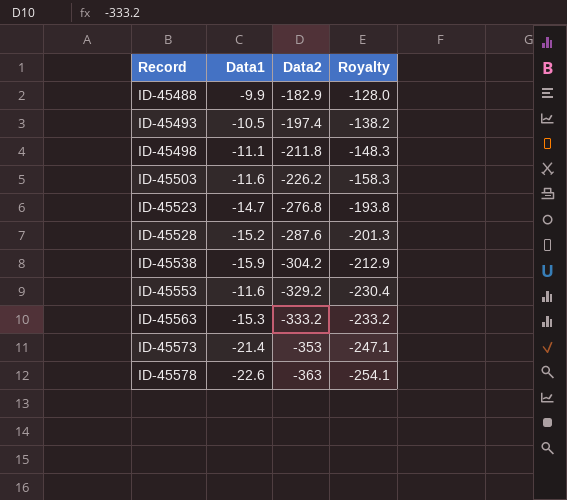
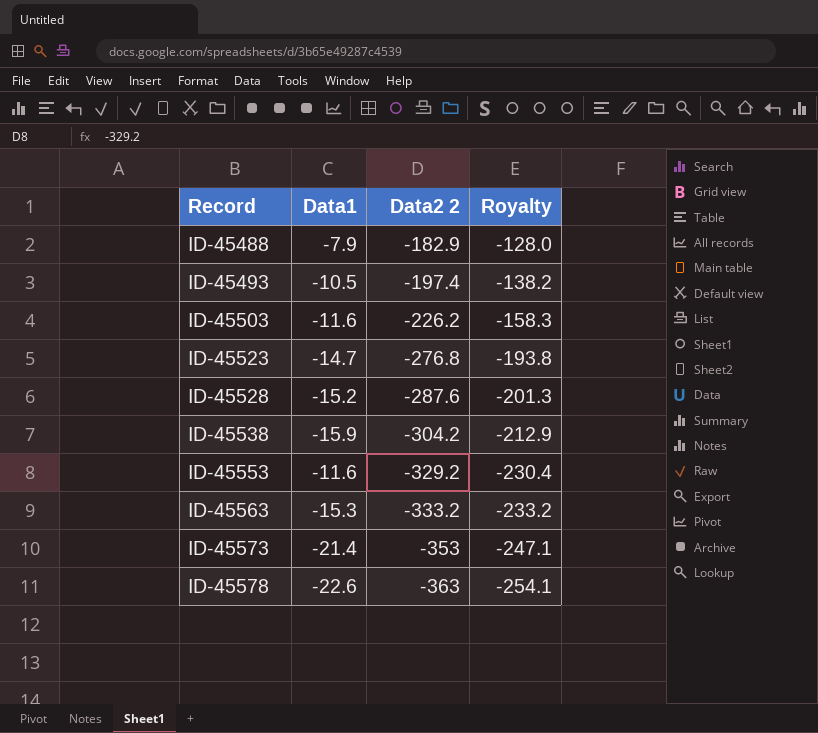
column name: Data2 -> Data2 2
row ID-45498: -11.1 | -211.8 | -148.3 -> none
ID-45488 | Data1: -9.9 -> -7.9

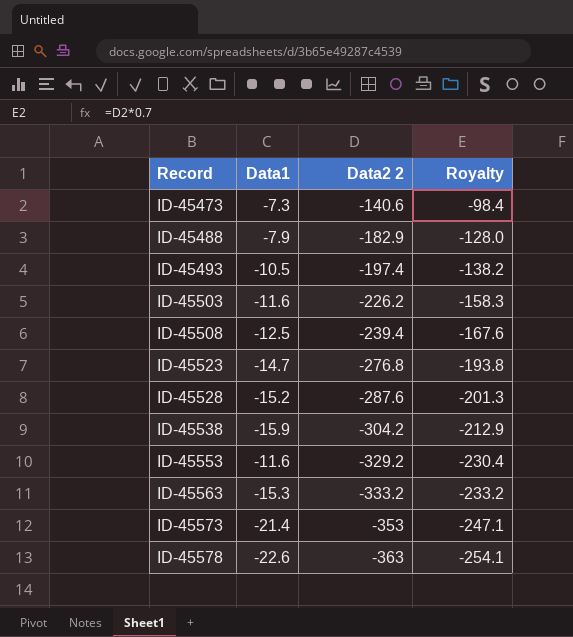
row ID-45473: none -> -7.3 | -140.6 | -98.4
row ID-45508: none -> -12.5 | -239.4 | -167.6

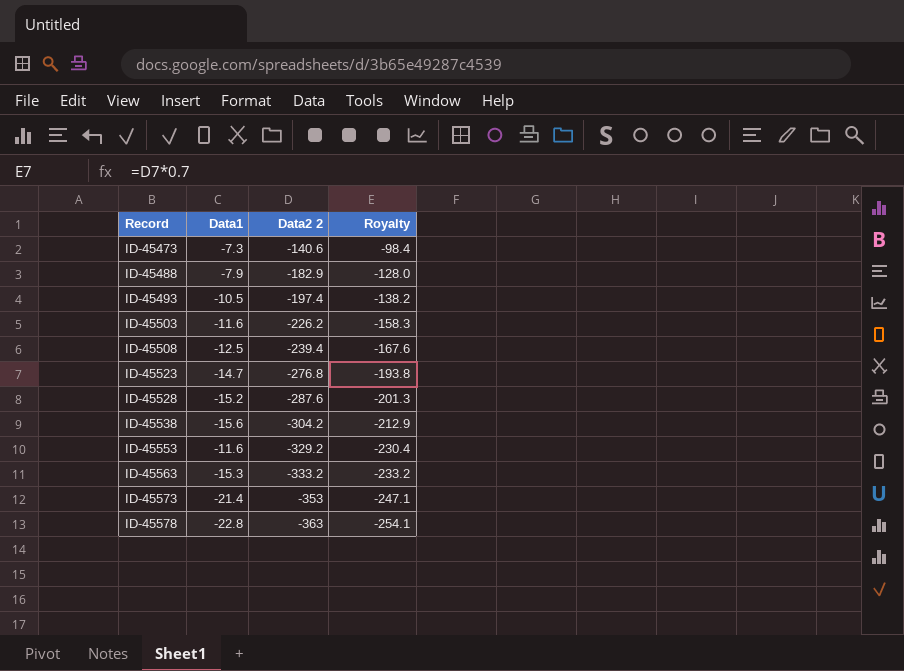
ID-45538 | Data1: -15.9 -> -15.6
ID-45578 | Data1: -22.6 -> -22.8

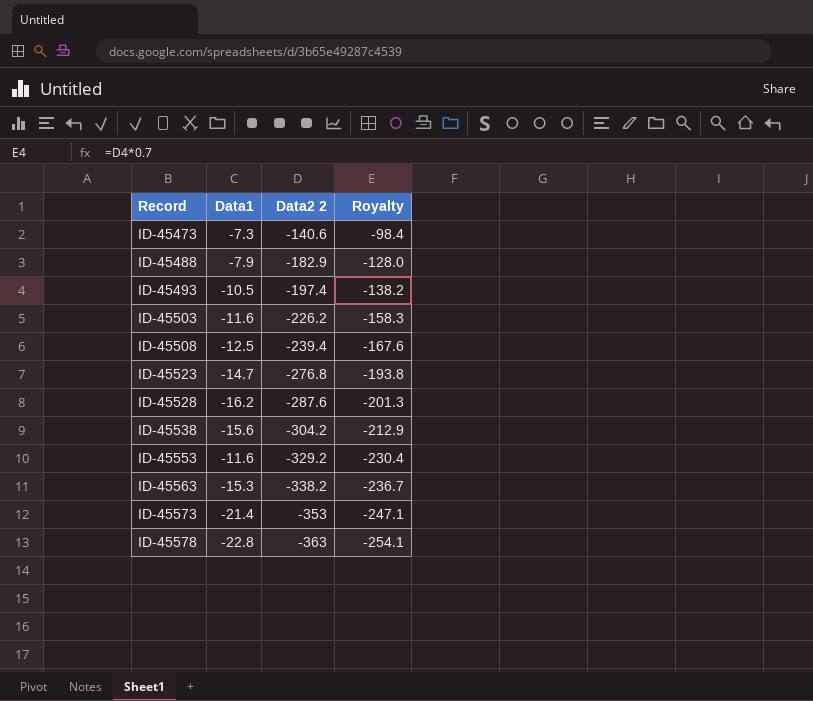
ID-45528 | Data1: -15.2 -> -16.2
ID-45563 | Data2 2: -333.2 -> -338.2
ID-45563 | Royalty: -233.2 -> -236.7

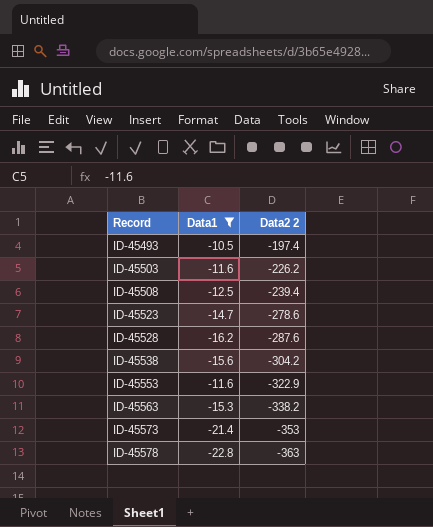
filter: none -> Data1 <= -10.5
column Royalty | formula: [Data2 2] * 0.7 -> none
ID-45523 | Data2 2: -276.8 -> -278.6
ID-45553 | Data2 2: -329.2 -> -322.9

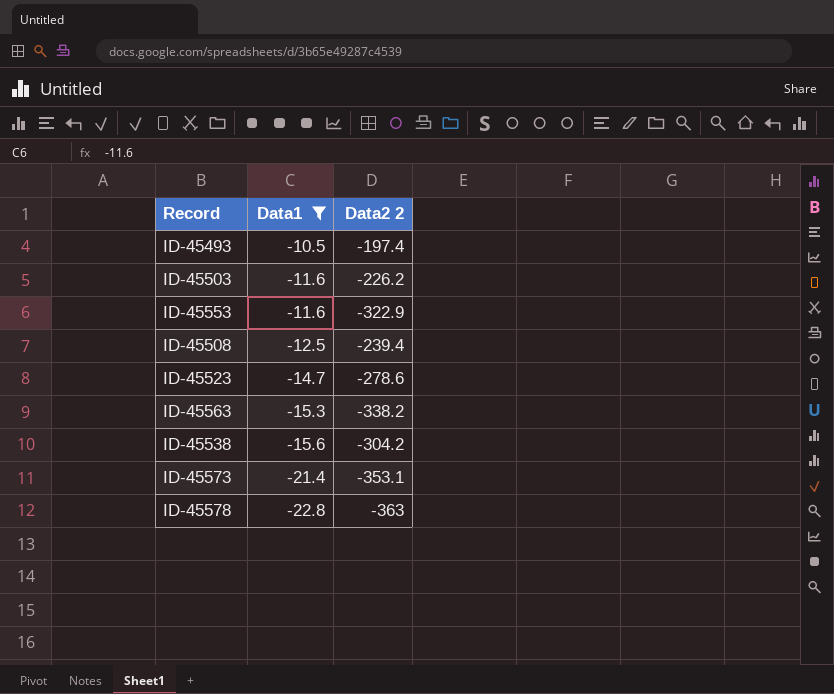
row order: Record ascending -> Data1 descending
row ID-45528: -16.2 | -287.6 -> none
ID-45573 | Data2 2: -353 -> -353.1

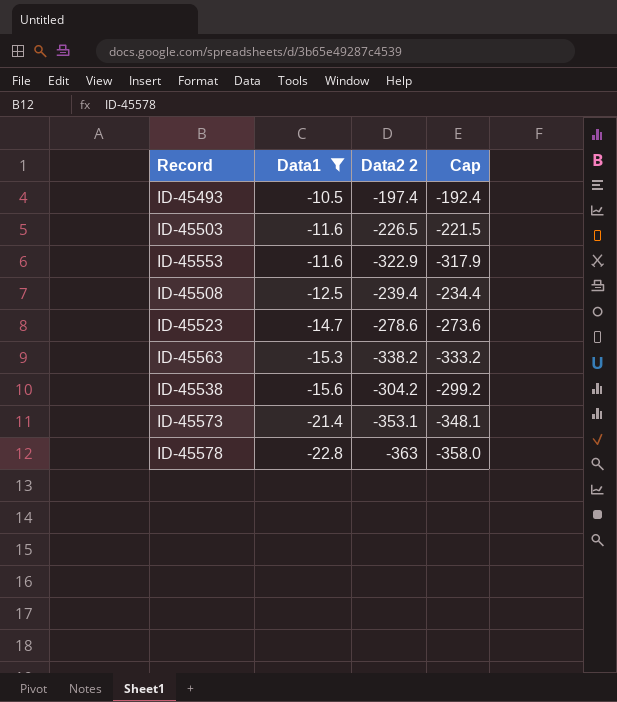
column Cap | formula: none -> [Data2 2] + 5
ID-45503 | Data2 2: -226.2 -> -226.5

